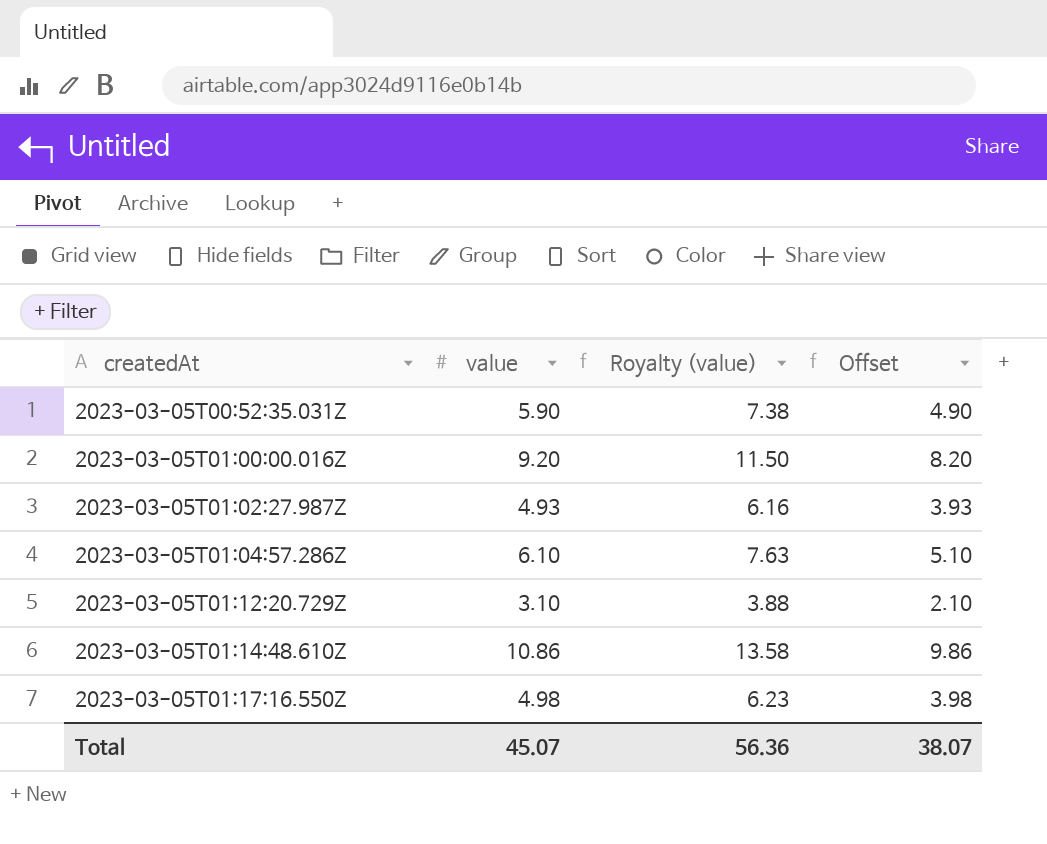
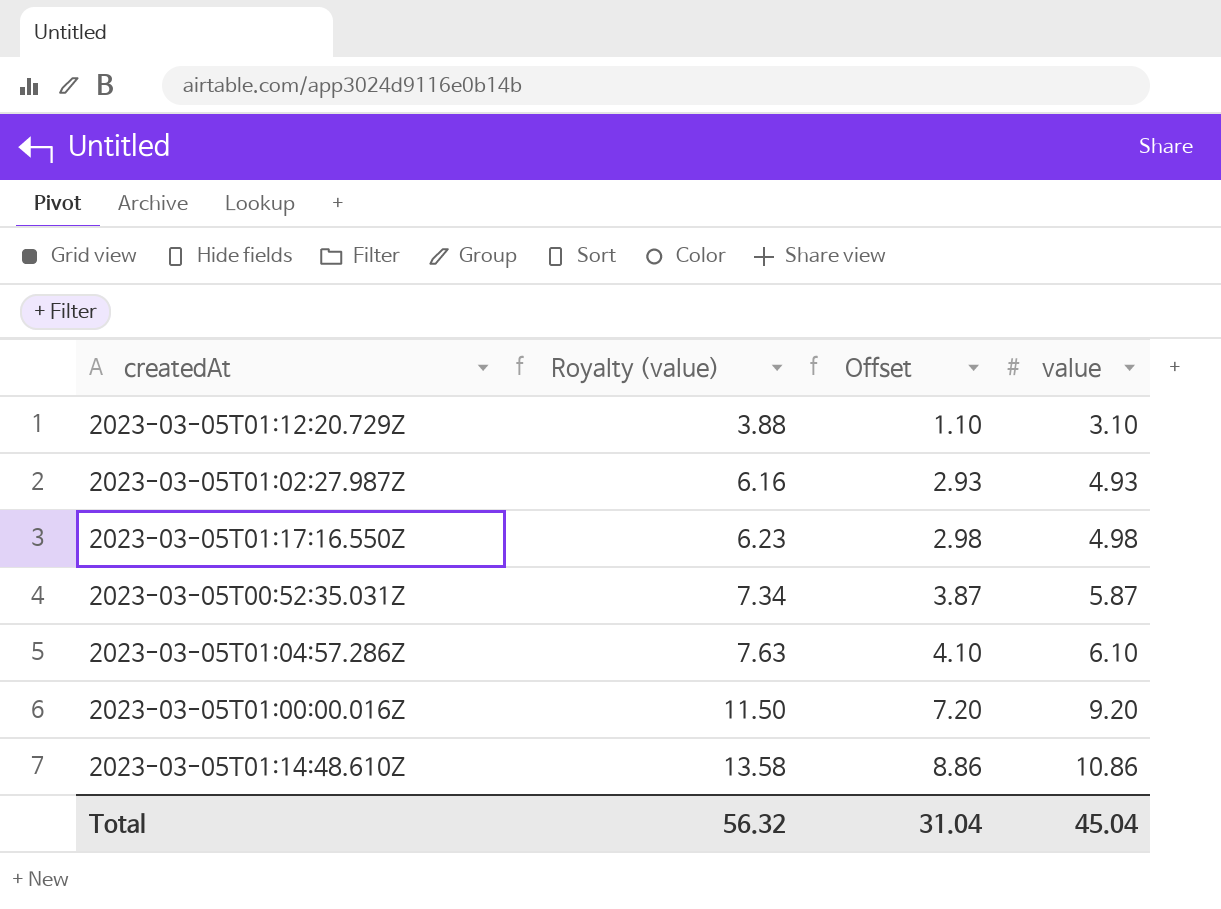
row order: createdAt ascending -> Royalty (value) ascending
column Offset | formula: [value] - 1 -> [value] - 2
column value | position: 2 -> 4
2023-03-05T00:52:35.031Z | Royalty (value): 7.38 -> 7.34
2023-03-05T00:52:35.031Z | value: 5.90 -> 5.87
Total | Royalty (value): 56.36 -> 56.32
Total | Offset: 38.07 -> 31.04
Total | value: 45.07 -> 45.04

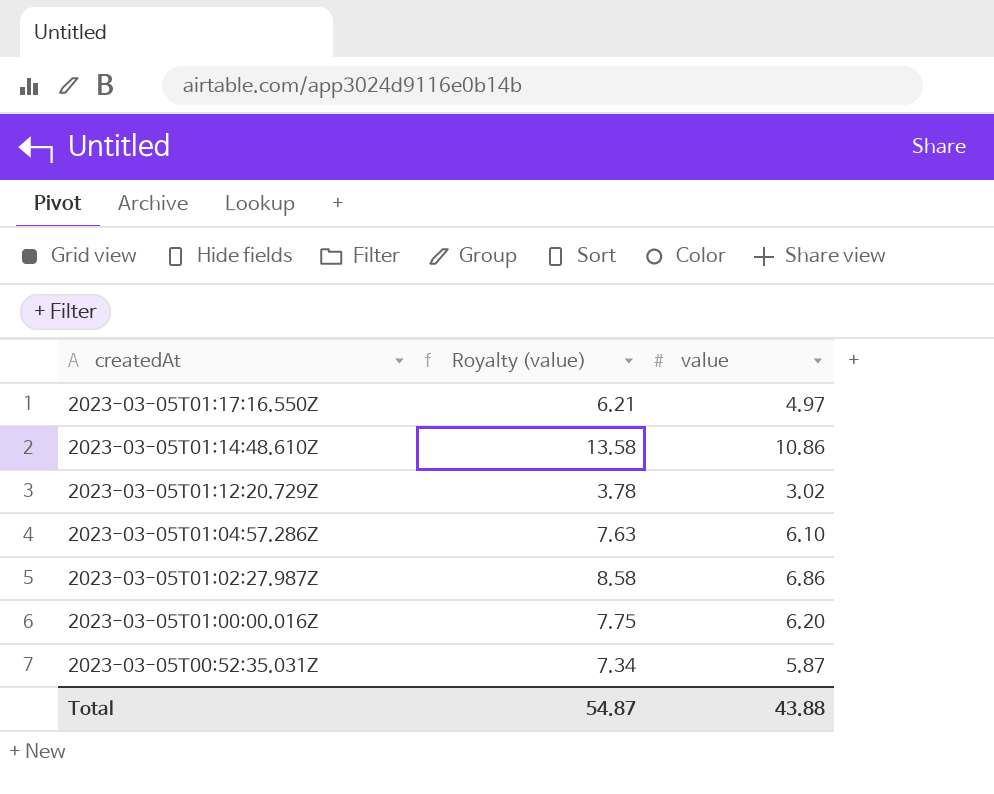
row order: Royalty (value) ascending -> createdAt descending
column Offset | formula: [value] - 2 -> none
2023-03-05T01:17:16.550Z | Royalty (value): 6.23 -> 6.21
2023-03-05T01:17:16.550Z | value: 4.98 -> 4.97
2023-03-05T01:12:20.729Z | Royalty (value): 3.88 -> 3.78
2023-03-05T01:12:20.729Z | value: 3.10 -> 3.02
2023-03-05T01:02:27.987Z | Royalty (value): 6.16 -> 8.58
2023-03-05T01:02:27.987Z | value: 4.93 -> 6.86
2023-03-05T01:00:00.016Z | Royalty (value): 11.50 -> 7.75
2023-03-05T01:00:00.016Z | value: 9.20 -> 6.20
Total | Royalty (value): 56.32 -> 54.87
Total | value: 45.04 -> 43.88

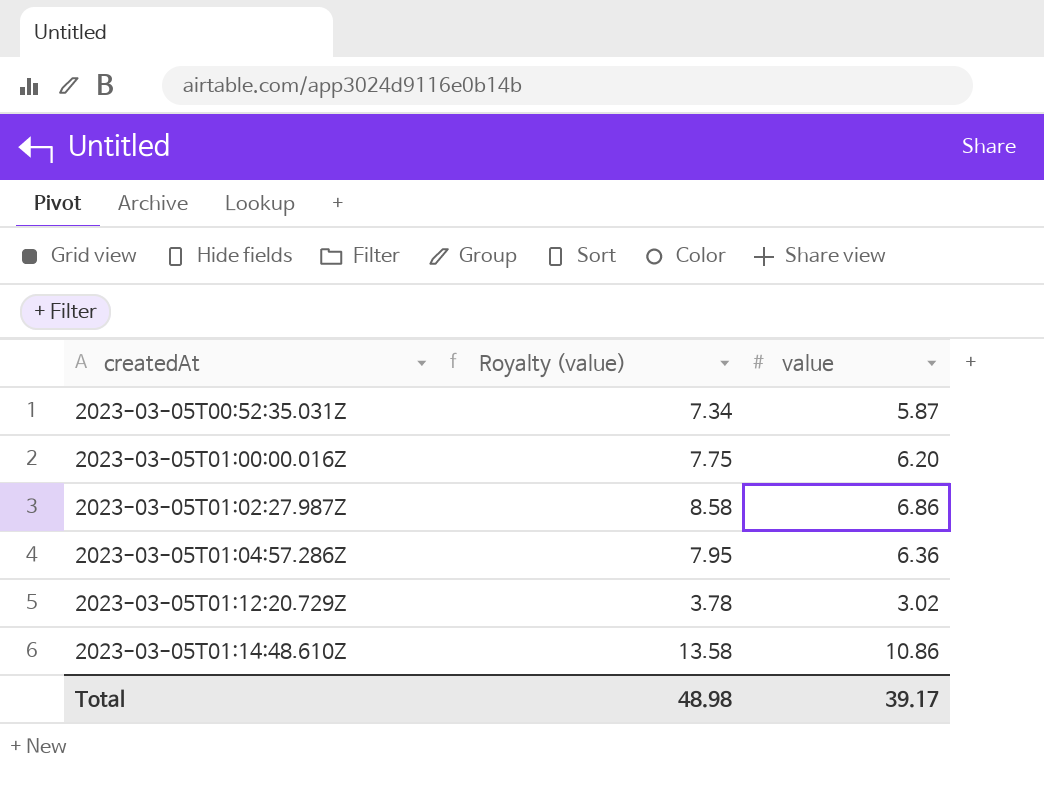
row order: createdAt descending -> createdAt ascending
row 2023-03-05T01:17:16.550Z: 6.21 | 4.97 -> none
2023-03-05T01:04:57.286Z | Royalty (value): 7.63 -> 7.95
2023-03-05T01:04:57.286Z | value: 6.10 -> 6.36
Total | Royalty (value): 54.87 -> 48.98
Total | value: 43.88 -> 39.17

